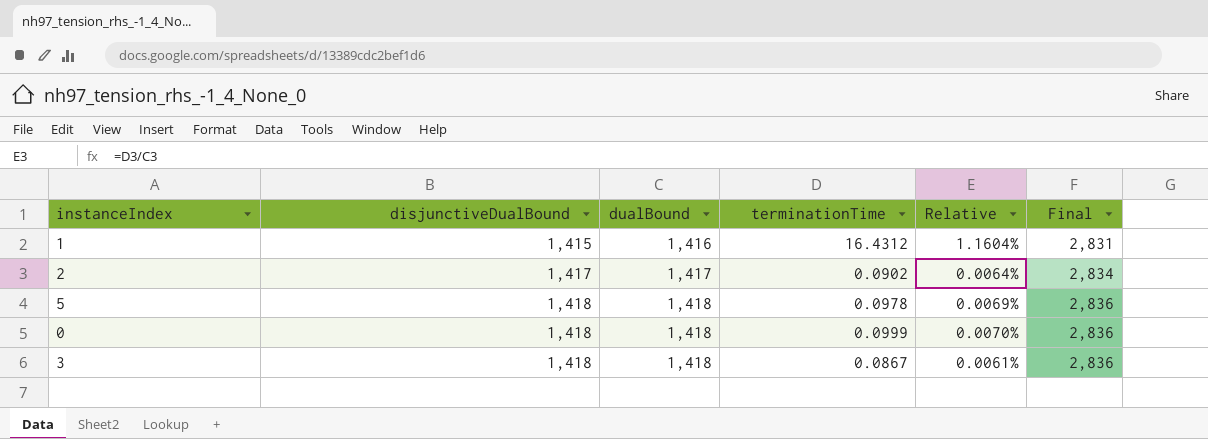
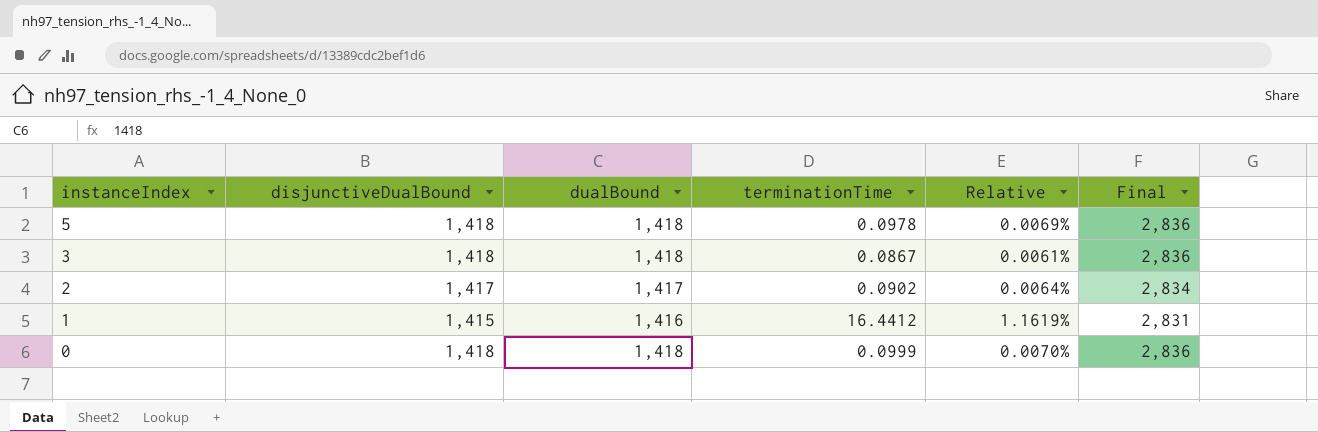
row order: disjunctiveDualBound ascending -> instanceIndex descending
column Relative | formula: [terminationTime] / [dualBound] -> [terminationTime] / [disjunctiveDualBound]
1 | terminationTime: 16.4312 -> 16.4412

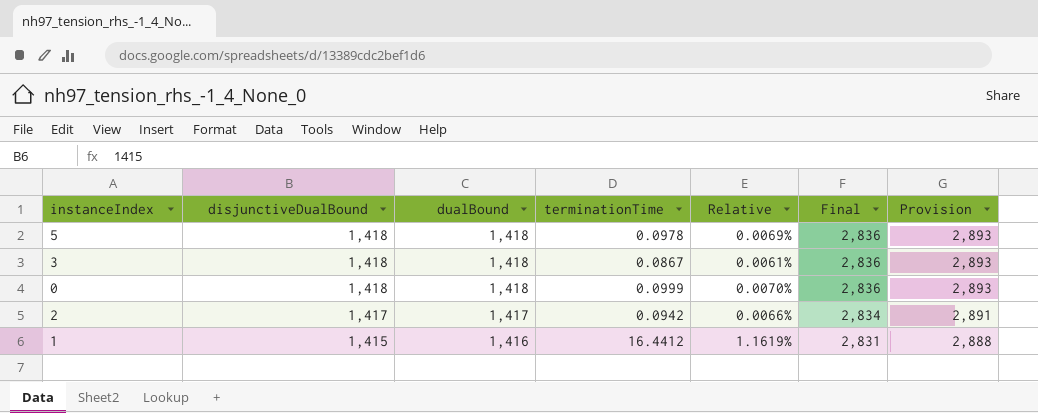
row order: instanceIndex descending -> disjunctiveDualBound descending
column Provision | formula: none -> [Final] * 1.02
2 | terminationTime: 0.0902 -> 0.0942
2 | Relative: 0.0064% -> 0.0066%

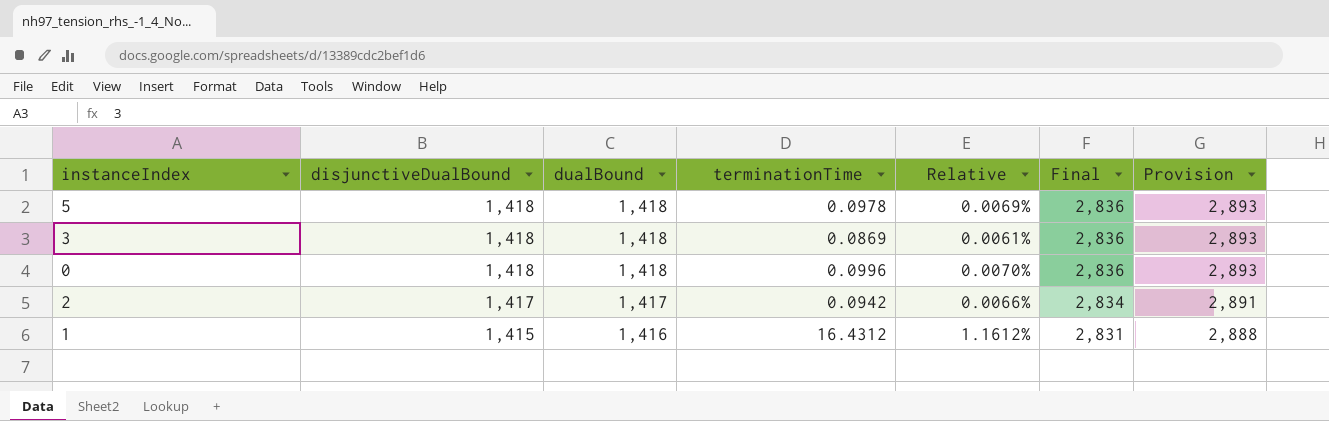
3 | terminationTime: 0.0867 -> 0.0869
0 | terminationTime: 0.0999 -> 0.0996
1 | terminationTime: 16.4412 -> 16.4312
1 | Relative: 1.1619% -> 1.1612%

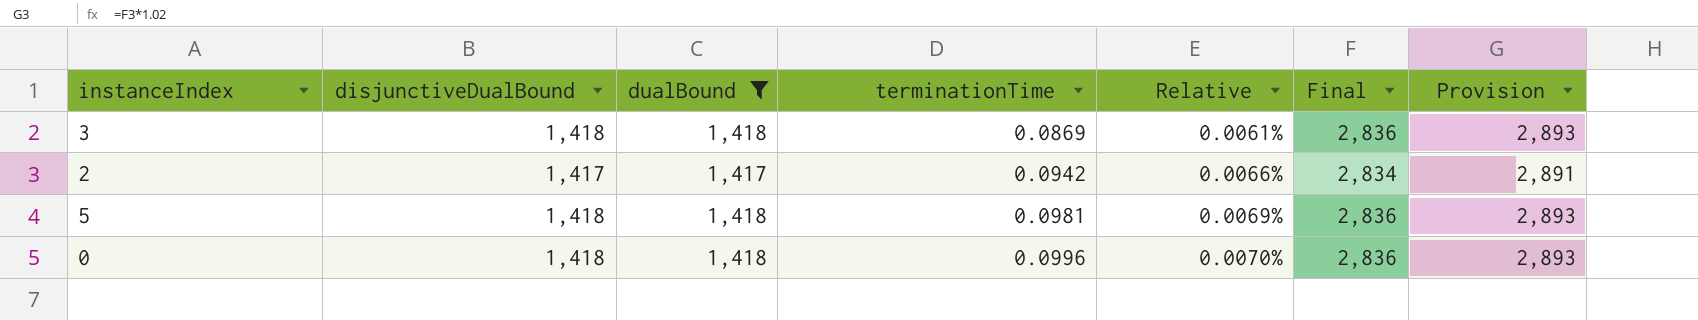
filter: none -> dualBound != 1,416
row order: disjunctiveDualBound descending -> terminationTime ascending
5 | terminationTime: 0.0978 -> 0.0981

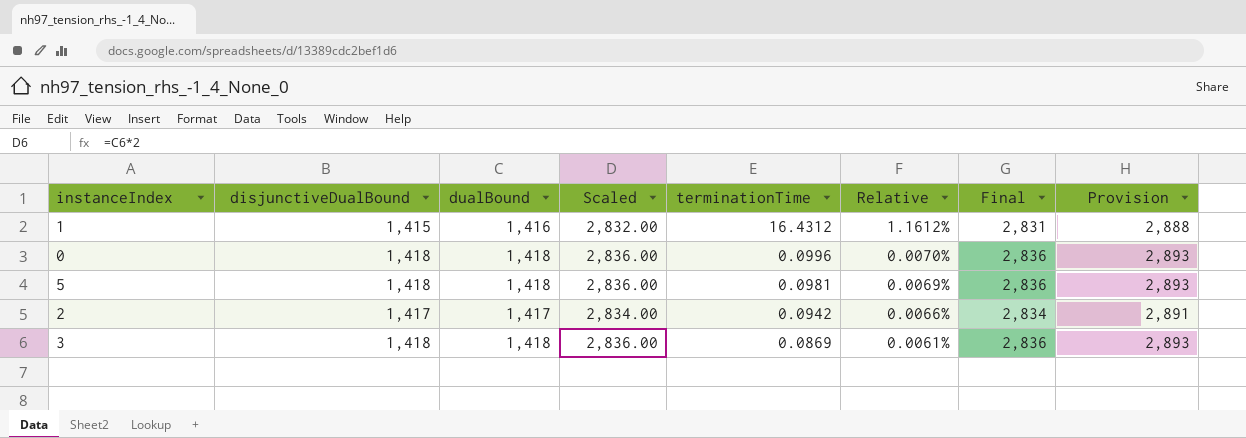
filter: dualBound != 1,416 -> none
row order: terminationTime ascending -> terminationTime descending
column Scaled | formula: none -> [dualBound] * 2

